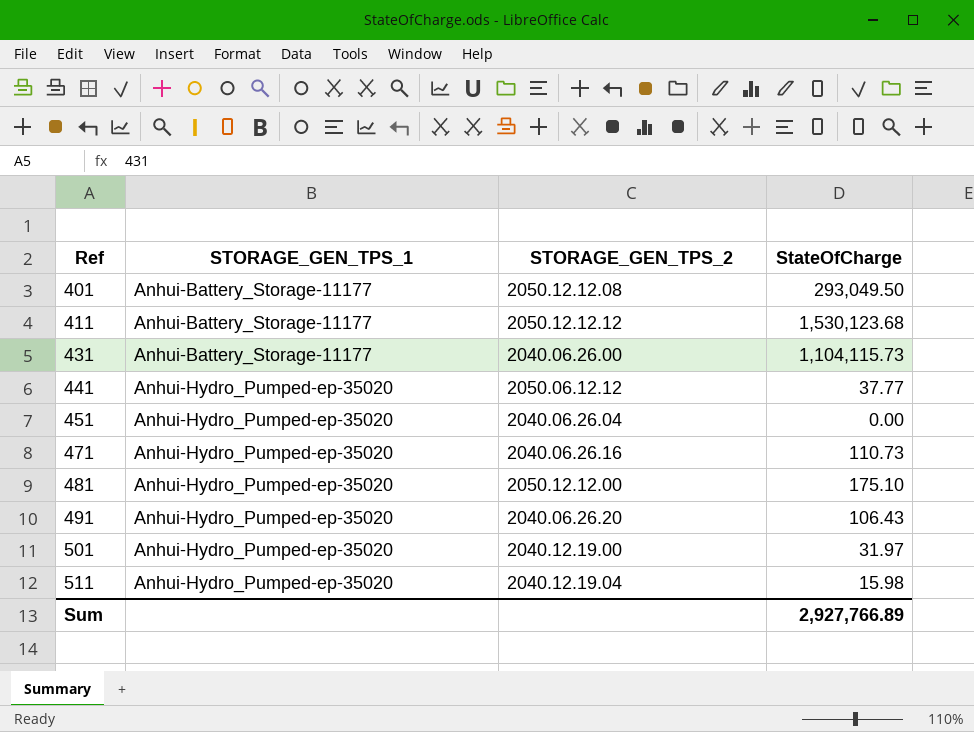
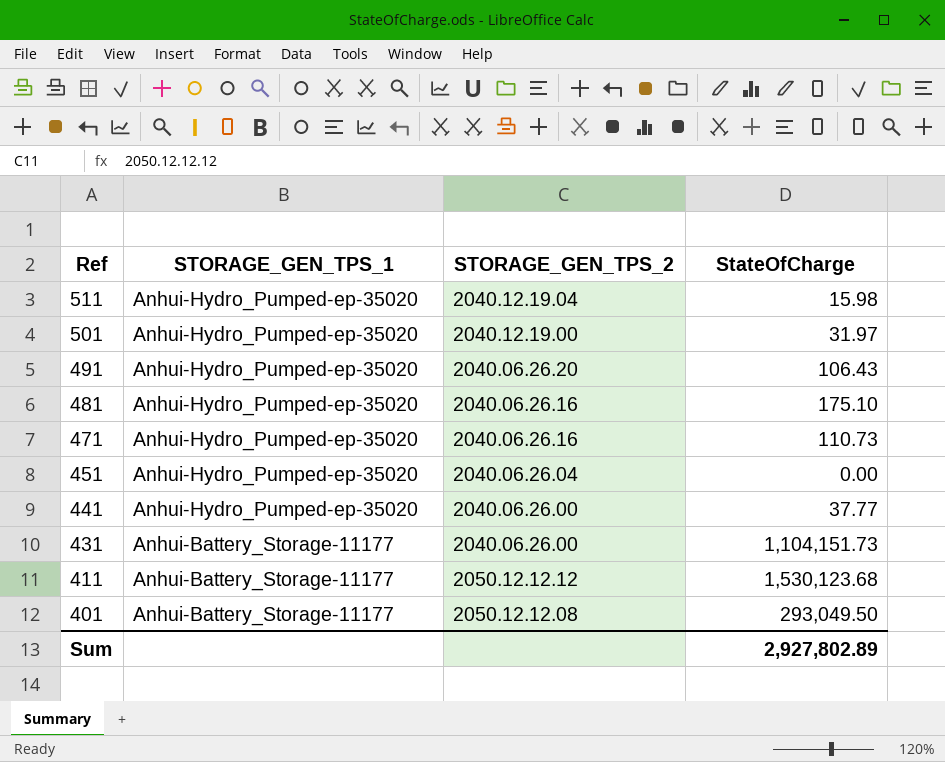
row order: Ref ascending -> Ref descending
481 | STORAGE_GEN_TPS_2: 2050.12.12.00 -> 2040.06.26.16
441 | STORAGE_GEN_TPS_2: 2050.06.12.12 -> 2040.06.26.00
431 | StateOfCharge: 1,104,115.73 -> 1,104,151.73
Sum | StateOfCharge: 2,927,766.89 -> 2,927,802.89

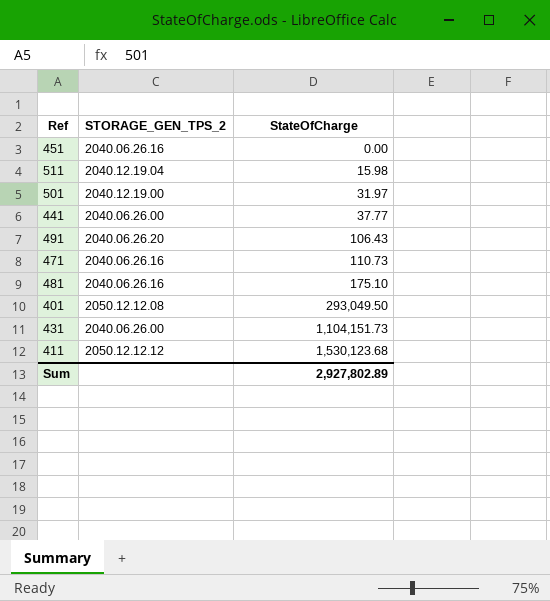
row order: Ref descending -> StateOfCharge ascending
column STORAGE_GEN_TPS_1 | position: 2 -> none
451 | STORAGE_GEN_TPS_2: 2040.06.26.04 -> 2040.06.26.16

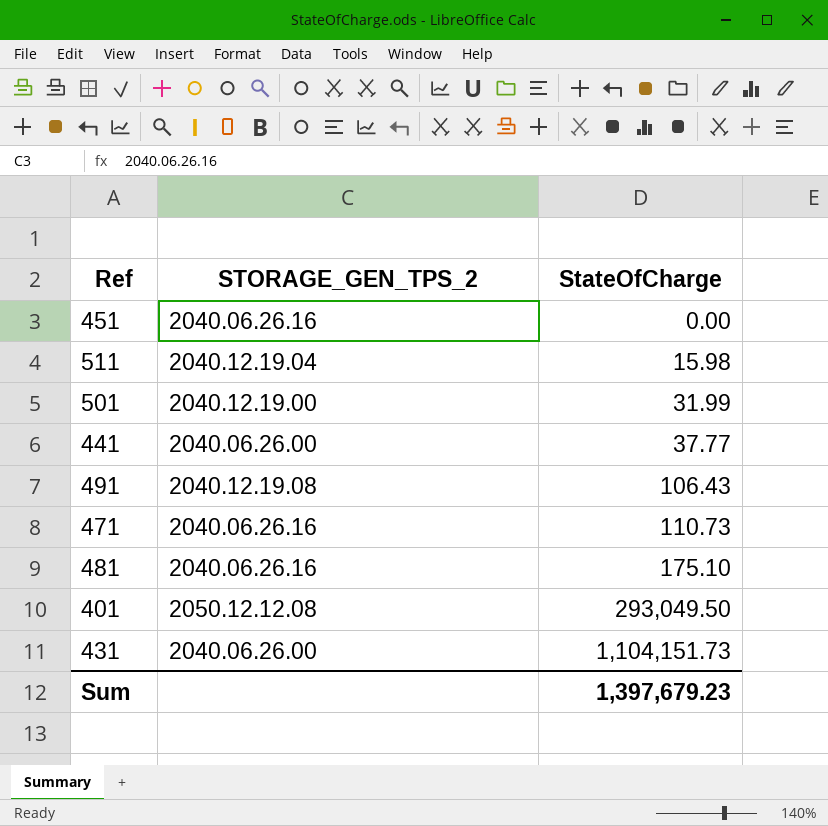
row 411: 2050.12.12.12 | 1,530,123.68 -> none
501 | StateOfCharge: 31.97 -> 31.99
491 | STORAGE_GEN_TPS_2: 2040.06.26.20 -> 2040.12.19.08
Sum | StateOfCharge: 2,927,802.89 -> 1,397,679.23

